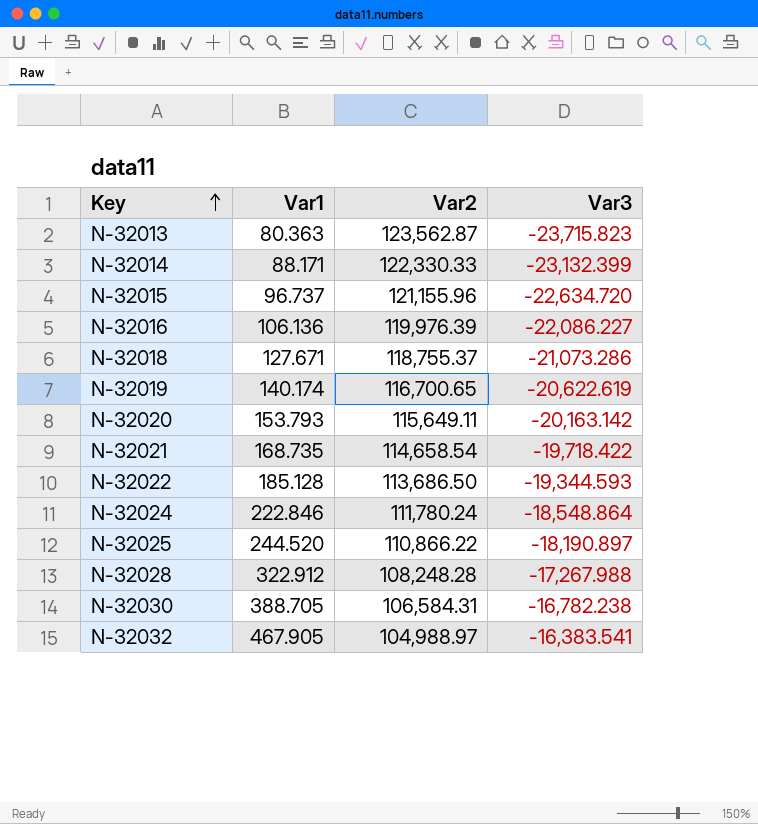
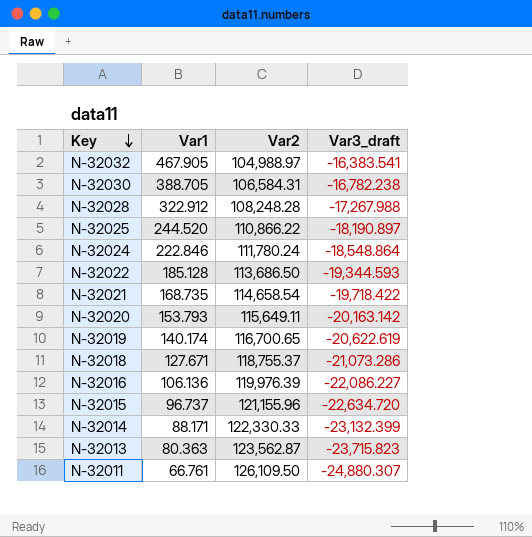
row order: Key ascending -> Key descending
column name: Var3 -> Var3_draft
row N-32011: none -> 66.761 | 126,109.50 | -24,880.307

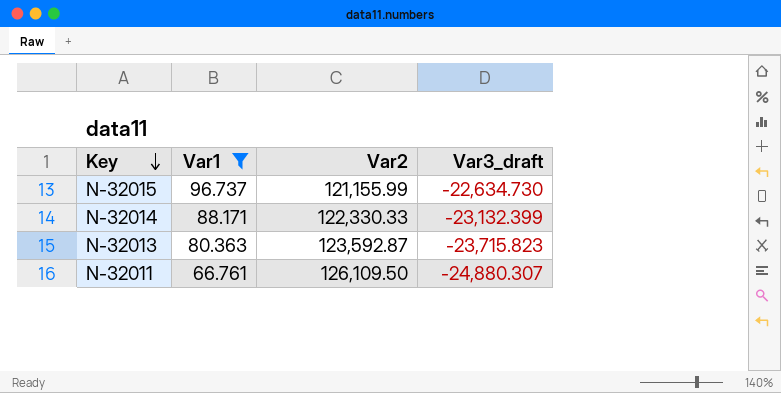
filter: none -> Var1 <= 96.737
N-32015 | Var2: 121,155.96 -> 121,155.99
N-32015 | Var3_draft: -22,634.720 -> -22,634.730
N-32013 | Var2: 123,562.87 -> 123,592.87

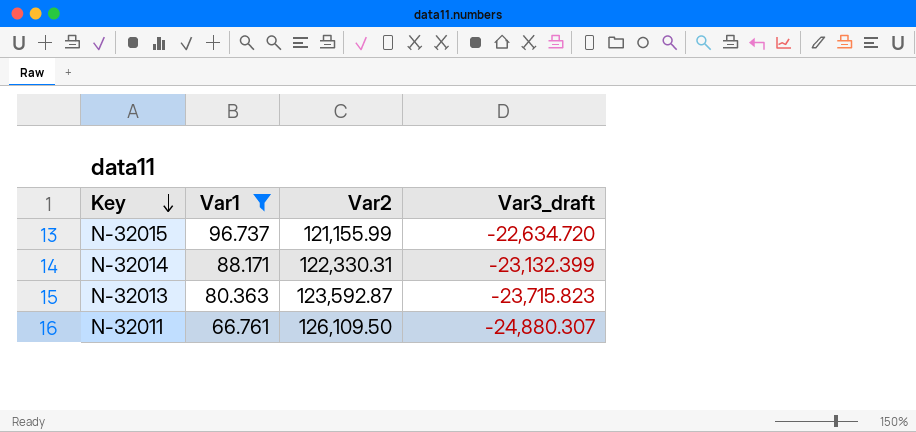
N-32015 | Var3_draft: -22,634.730 -> -22,634.720
N-32014 | Var2: 122,330.33 -> 122,330.31

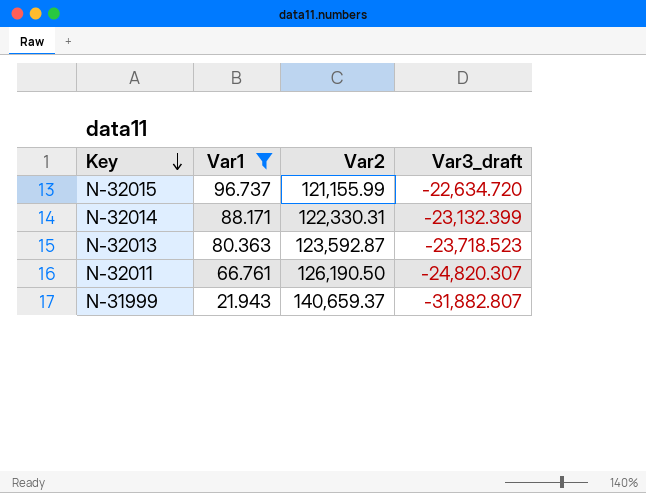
N-32013 | Var3_draft: -23,715.823 -> -23,718.523
N-32011 | Var2: 126,109.50 -> 126,190.50
N-32011 | Var3_draft: -24,880.307 -> -24,820.307
row N-31999: none -> 21.943 | 140,659.37 | -31,882.807

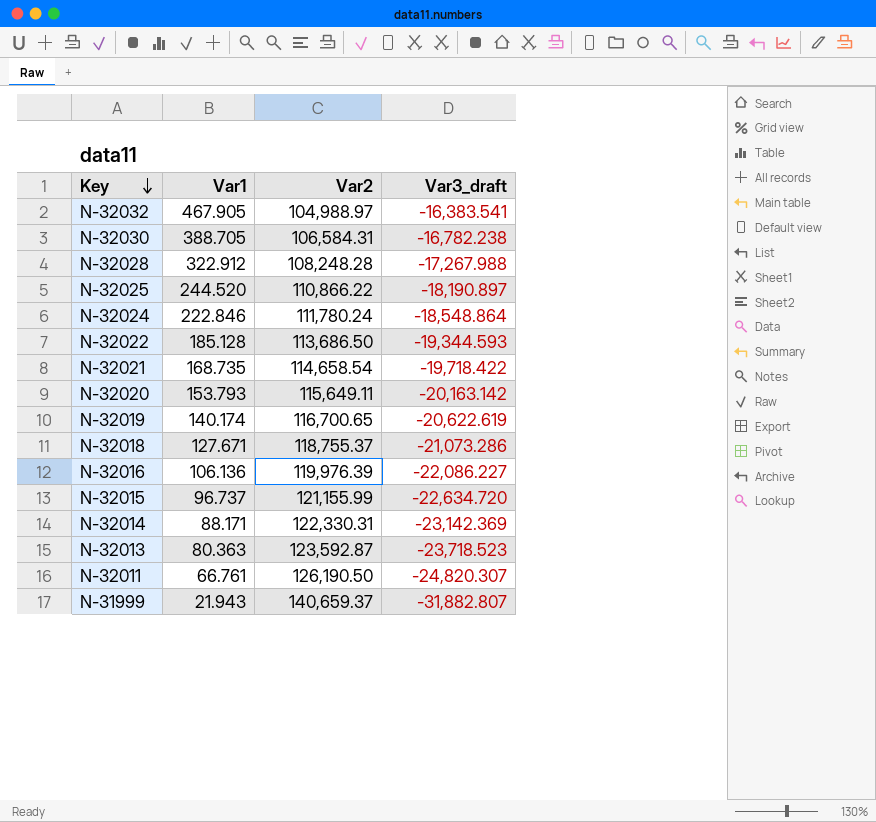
filter: Var1 <= 96.737 -> none
N-32014 | Var3_draft: -23,132.399 -> -23,142.369

